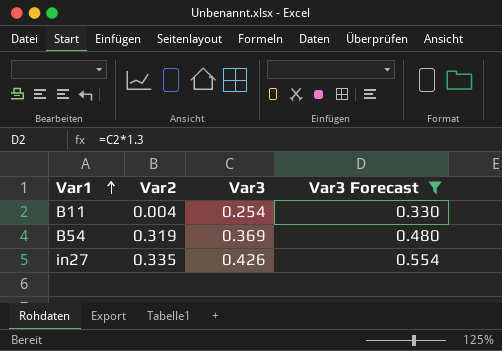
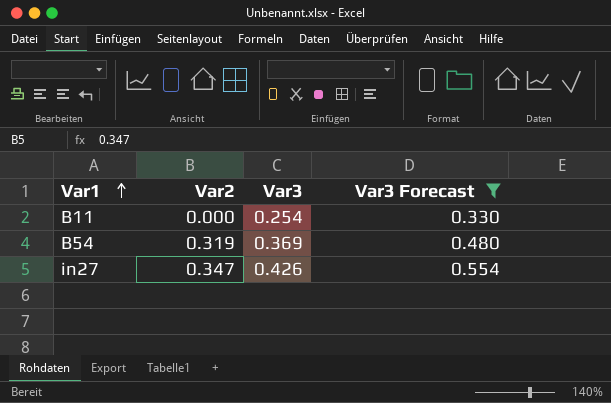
B11 | Var2: 0.004 -> 0.000
in27 | Var2: 0.335 -> 0.347

